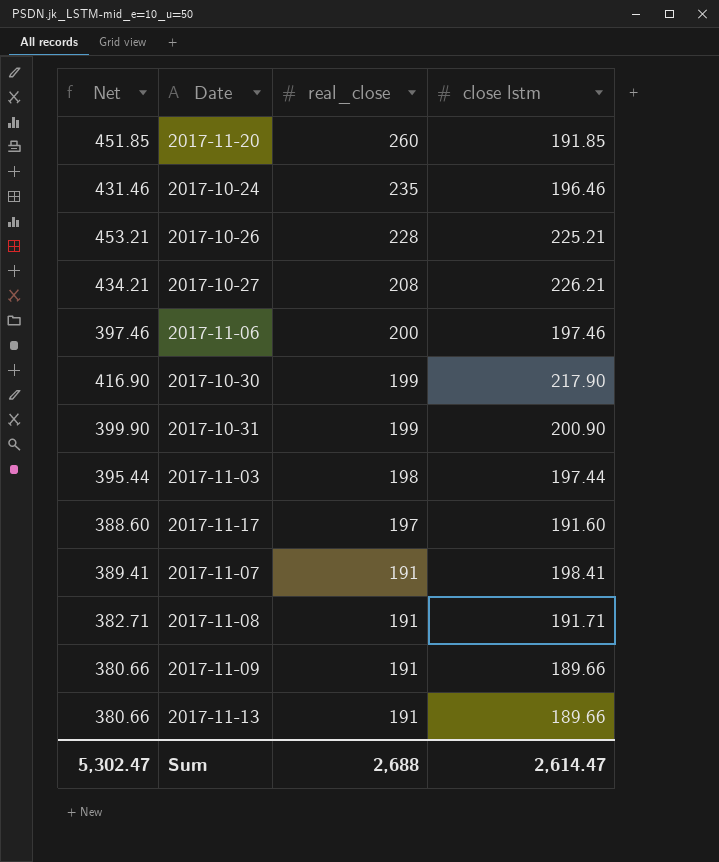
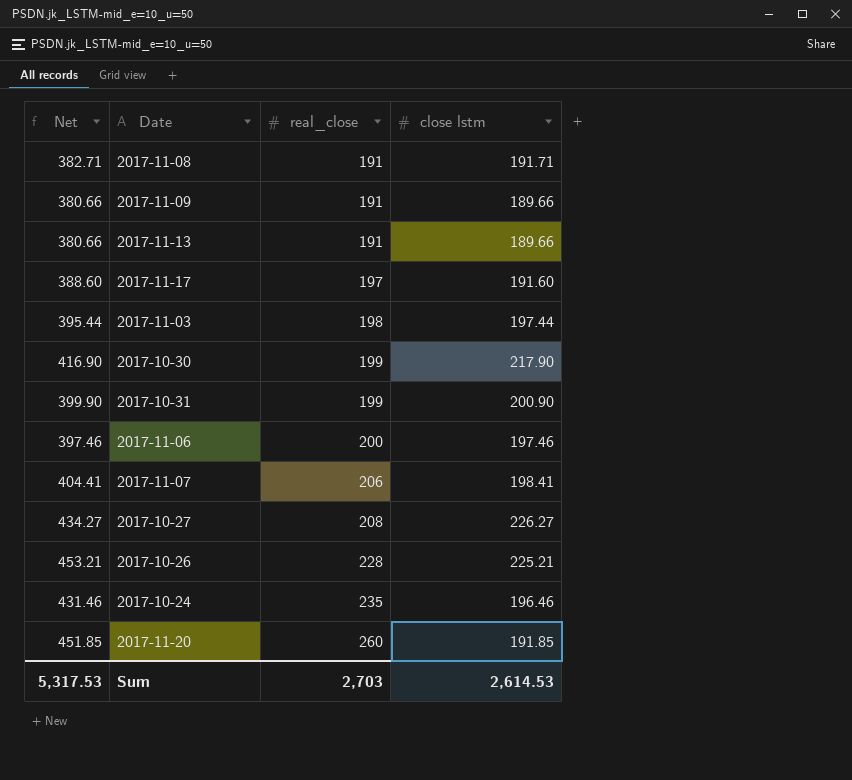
row order: real_close descending -> real_close ascending
2017-11-07 | Net: 389.41 -> 404.41
2017-11-07 | real_close: 191 -> 206
2017-10-27 | Net: 434.21 -> 434.27
2017-10-27 | close lstm: 226.21 -> 226.27
Sum | Net: 5,302.47 -> 5,317.53
Sum | real_close: 2,688 -> 2,703
Sum | close lstm: 2,614.47 -> 2,614.53

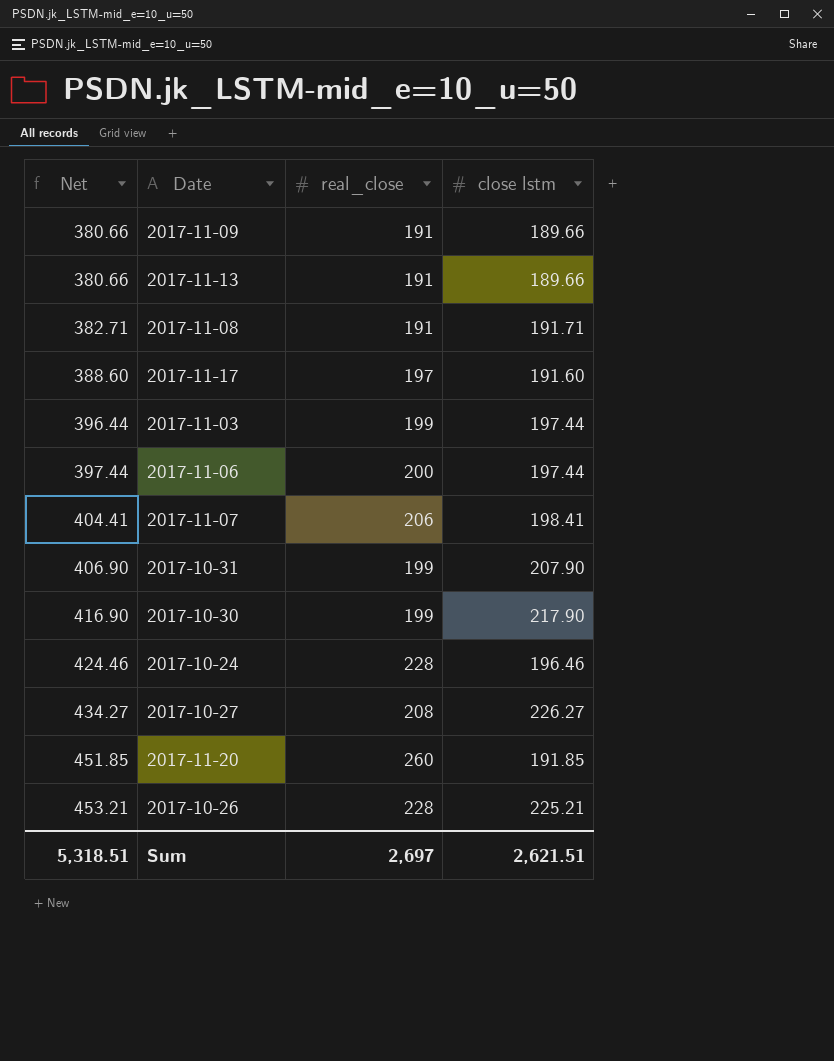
row order: real_close ascending -> Net ascending
2017-11-03 | Net: 395.44 -> 396.44
2017-11-03 | real_close: 198 -> 199
2017-11-06 | Net: 397.46 -> 397.44
2017-11-06 | close lstm: 197.46 -> 197.44
2017-10-31 | Net: 399.90 -> 406.90
2017-10-31 | close lstm: 200.90 -> 207.90
2017-10-24 | Net: 431.46 -> 424.46
2017-10-24 | real_close: 235 -> 228
Sum | Net: 5,317.53 -> 5,318.51
Sum | real_close: 2,703 -> 2,697
Sum | close lstm: 2,614.53 -> 2,621.51

